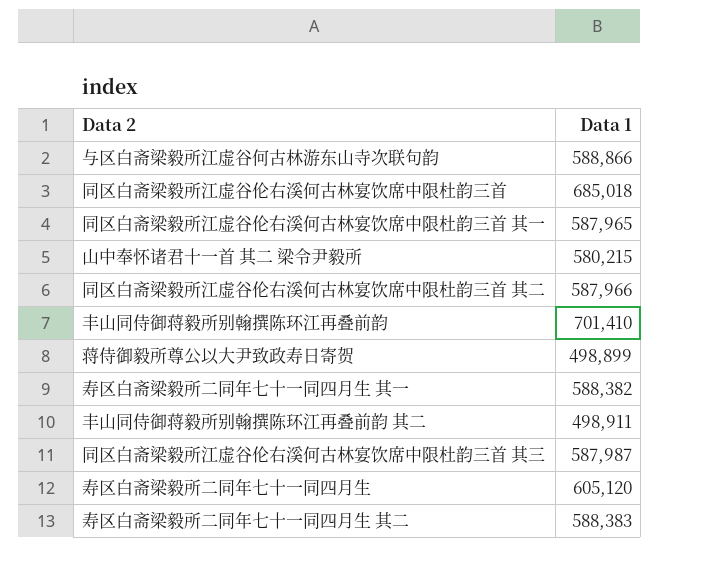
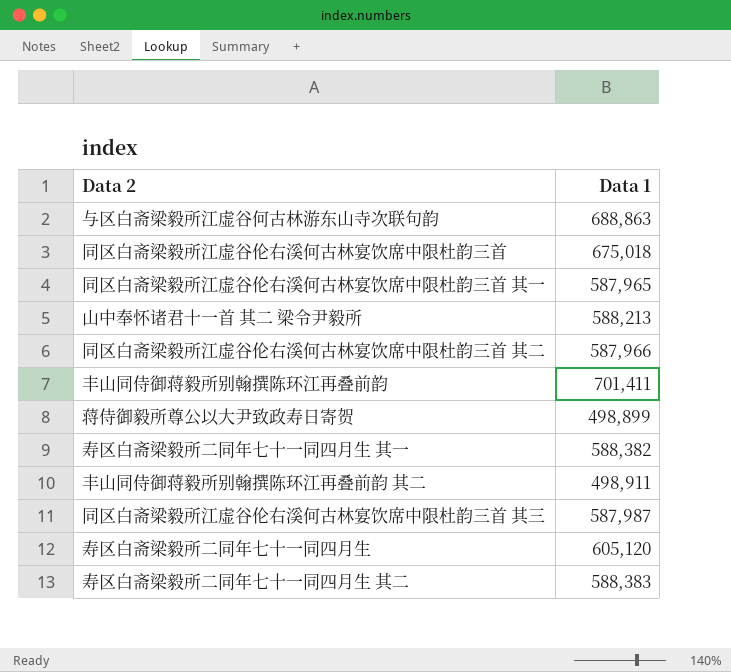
与区白斋梁毅所江虚谷何古林游东山寺次联句韵 | Data 1: 588,866 -> 688,863
同区白斋梁毅所江虚谷伦右溪何古林宴饮席中限杜韵三首 | Data 1: 685,018 -> 675,018
山中奉怀诸君十一首 其二 梁令尹毅所 | Data 1: 580,215 -> 588,213
丰山同侍御蒋毅所别翰撰陈环江再叠前韵 | Data 1: 701,410 -> 701,411

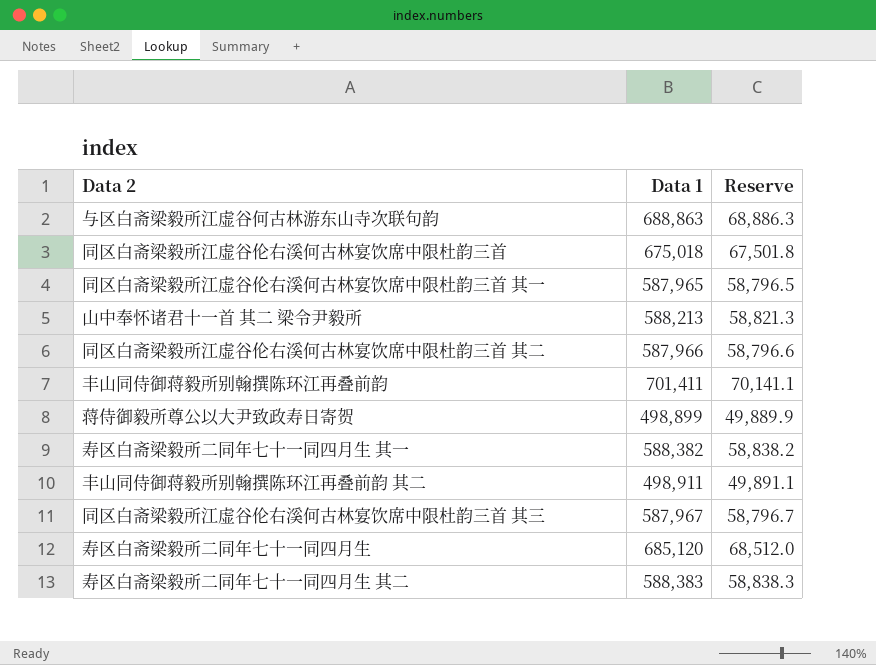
column Reserve | formula: none -> [Data 1] * 0.1
同区白斋梁毅所江虚谷伦右溪何古林宴饮席中限杜韵三首 其三 | Data 1: 587,987 -> 587,967
寿区白斋梁毅所二同年七十一同四月生 | Data 1: 605,120 -> 685,120

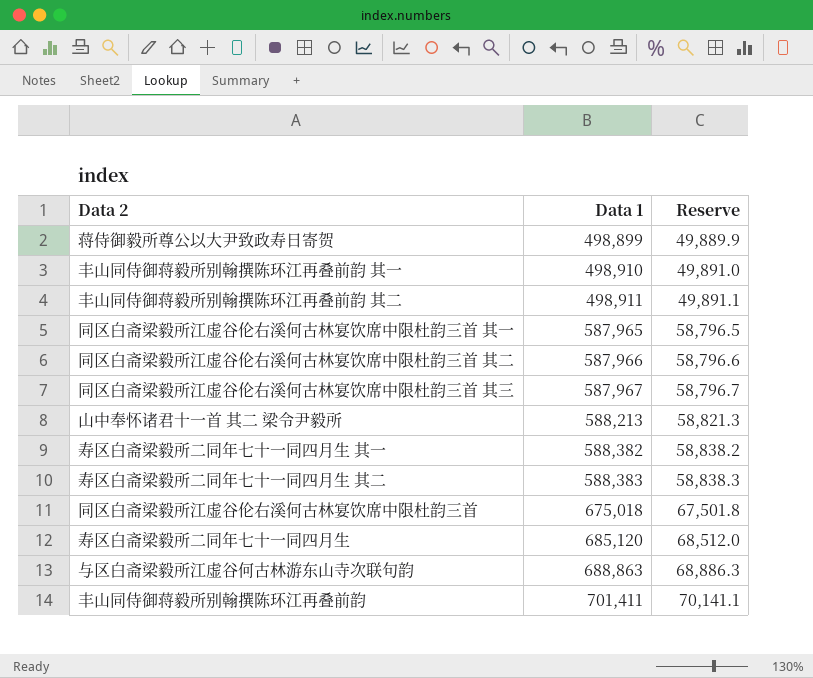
row order: none -> Data 1 ascending
row 丰山同侍御蒋毅所别翰撰陈环江再叠前韵 其一: none -> 498,910 | 49,891.0

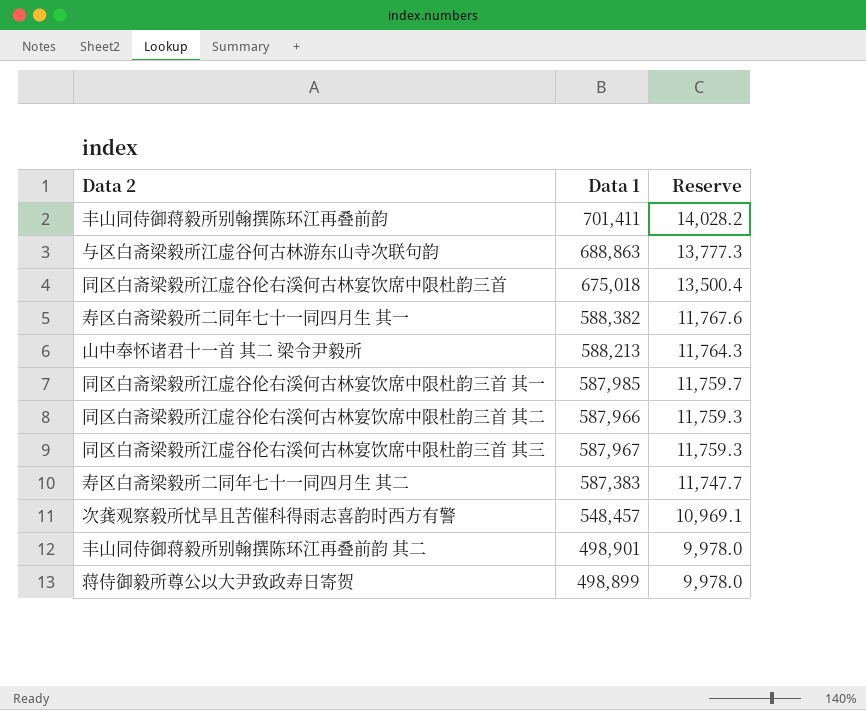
row order: Data 1 ascending -> Reserve descending
column Reserve | formula: [Data 1] * 0.1 -> [Data 1] * 0.02
row 丰山同侍御蒋毅所别翰撰陈环江再叠前韵 其一: 498,910 | 49,891.0 -> none
row 寿区白斋梁毅所二同年七十一同四月生: 685,120 | 68,512.0 -> none
同区白斋梁毅所江虚谷伦右溪何古林宴饮席中限杜韵三首 其一 | Data 1: 587,965 -> 587,985
寿区白斋梁毅所二同年七十一同四月生 其二 | Data 1: 588,383 -> 587,383
row 次龚观察毅所忧旱且苦催科得雨志喜韵时西方有警: none -> 548,457 | 10,969.1
丰山同侍御蒋毅所别翰撰陈环江再叠前韵 其二 | Data 1: 498,911 -> 498,901

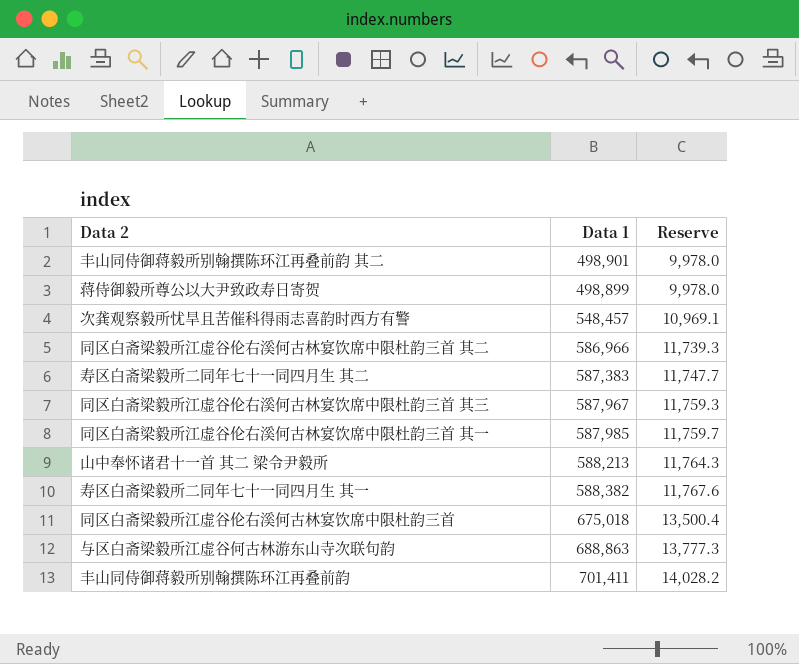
row order: Reserve descending -> Reserve ascending
同区白斋梁毅所江虚谷伦右溪何古林宴饮席中限杜韵三首 其二 | Data 1: 587,966 -> 586,966
同区白斋梁毅所江虚谷伦右溪何古林宴饮席中限杜韵三首 其二 | Reserve: 11,759.3 -> 11,739.3

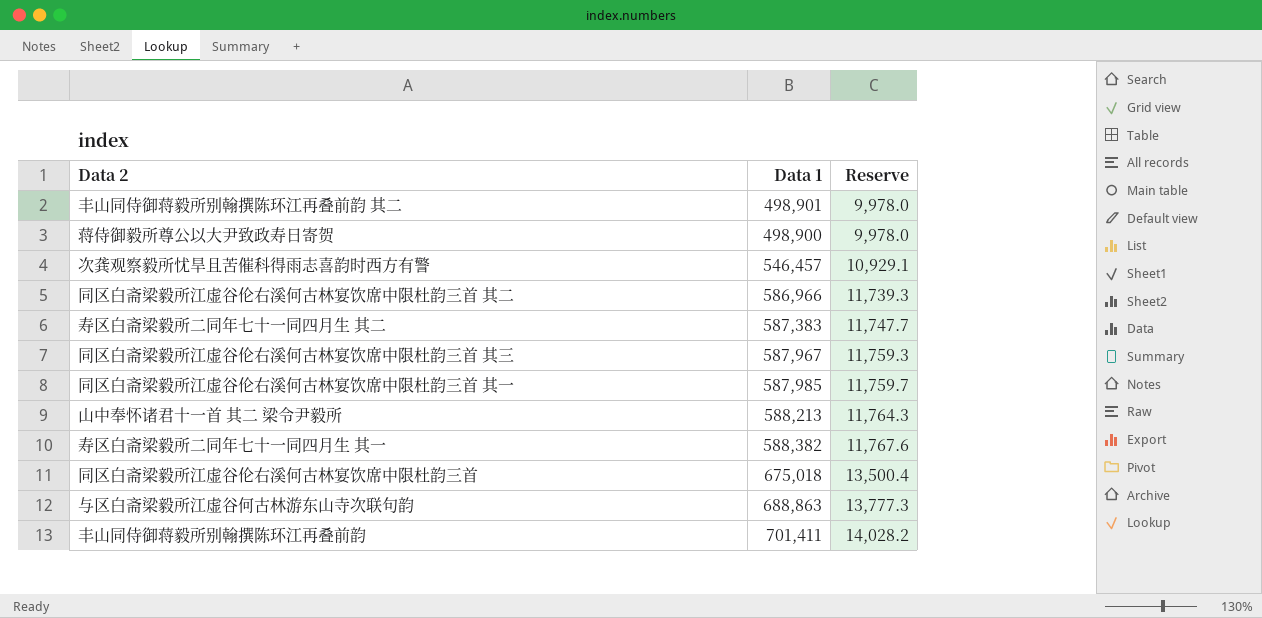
蒋侍御毅所尊公以大尹致政寿日寄贺 | Data 1: 498,899 -> 498,900
次龚观察毅所忧旱且苦催科得雨志喜韵时西方有警 | Data 1: 548,457 -> 546,457
次龚观察毅所忧旱且苦催科得雨志喜韵时西方有警 | Reserve: 10,969.1 -> 10,929.1

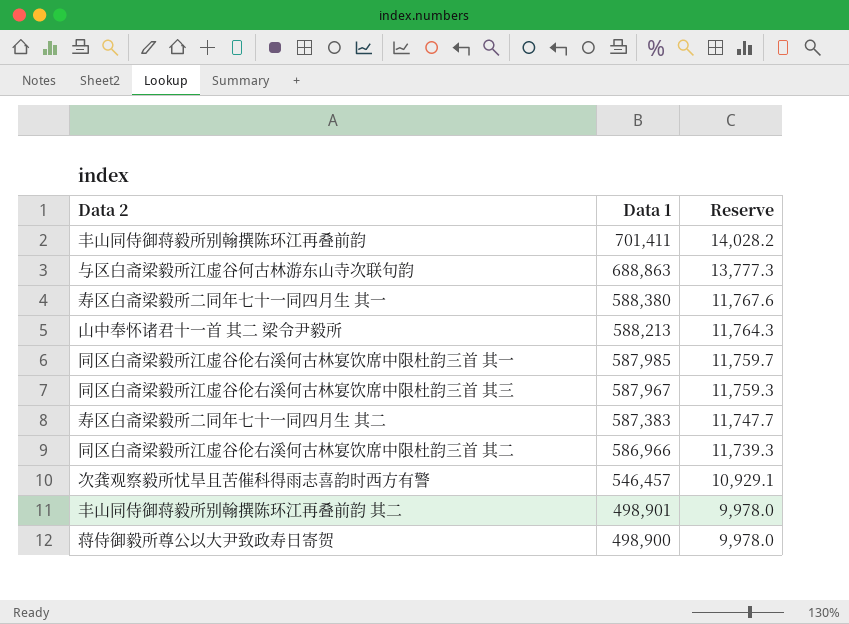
row order: Reserve ascending -> Data 1 descending
row 同区白斋梁毅所江虚谷伦右溪何古林宴饮席中限杜韵三首: 675,018 | 13,500.4 -> none
寿区白斋梁毅所二同年七十一同四月生 其一 | Data 1: 588,382 -> 588,380

